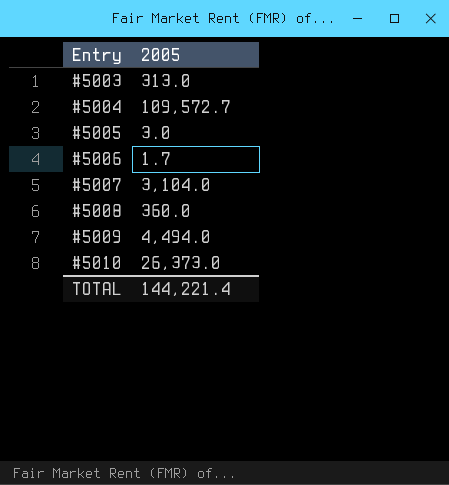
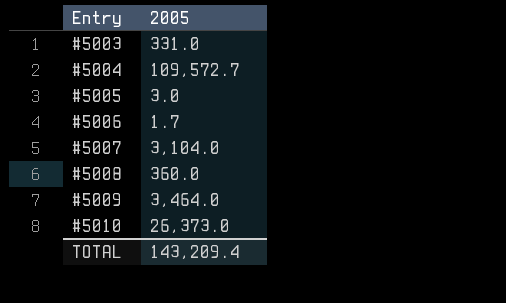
#5003 | 2005: 313.0 -> 331.0
#5009 | 2005: 4,494.0 -> 3,464.0
TOTAL | 2005: 144,221.4 -> 143,209.4

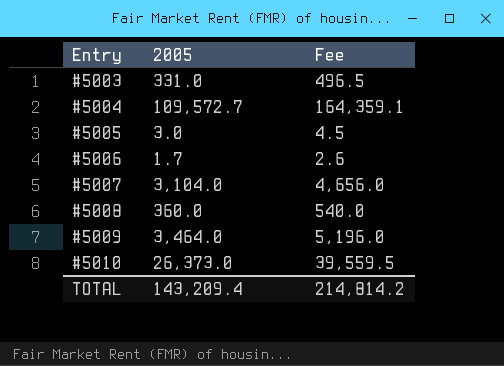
column Fee | formula: none -> [2005] * 1.5

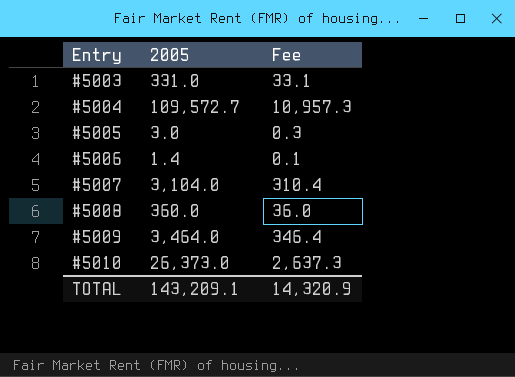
column Fee | formula: [2005] * 1.5 -> [2005] * 0.1
#5006 | 2005: 1.7 -> 1.4
TOTAL | 2005: 143,209.4 -> 143,209.1
TOTAL | Fee: 214,814.2 -> 14,320.9

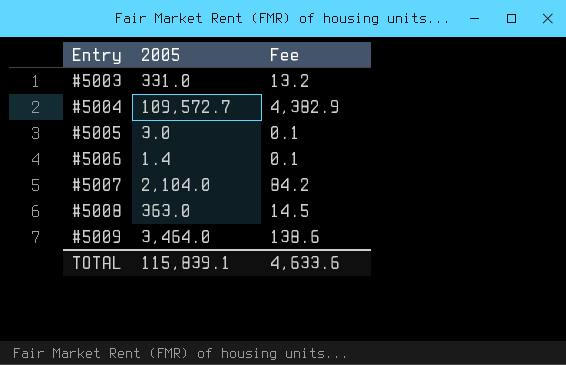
column Fee | formula: [2005] * 0.1 -> [2005] * 0.04
row #5010: 26,373.0 | 2,637.3 -> none
#5007 | 2005: 3,104.0 -> 2,104.0
#5008 | 2005: 360.0 -> 363.0
TOTAL | 2005: 143,209.1 -> 115,839.1
TOTAL | Fee: 14,320.9 -> 4,633.6

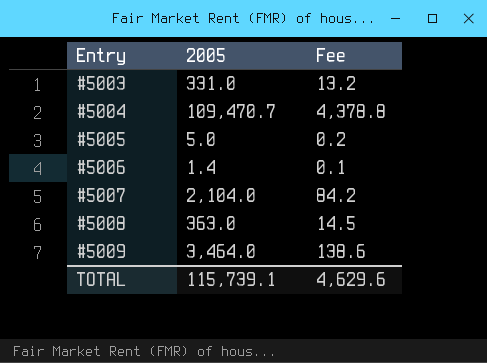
#5004 | 2005: 109,572.7 -> 109,470.7
#5004 | Fee: 4,382.9 -> 4,378.8
#5005 | 2005: 3.0 -> 5.0
#5005 | Fee: 0.1 -> 0.2
TOTAL | 2005: 115,839.1 -> 115,739.1
TOTAL | Fee: 4,633.6 -> 4,629.6

